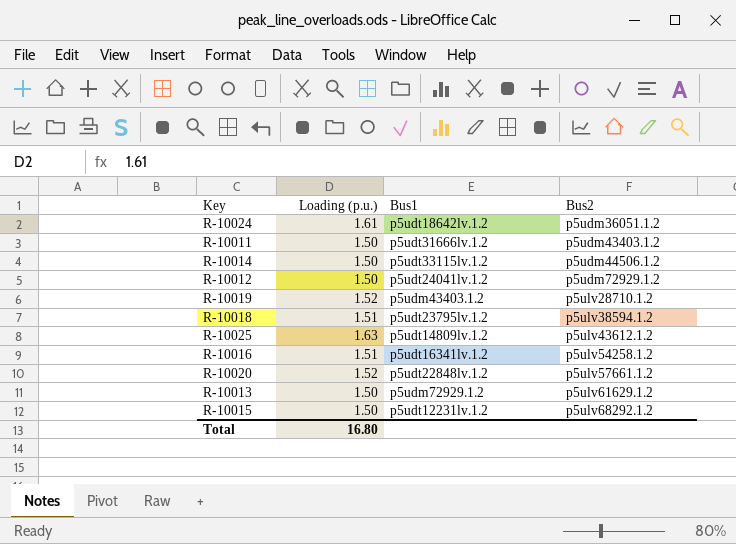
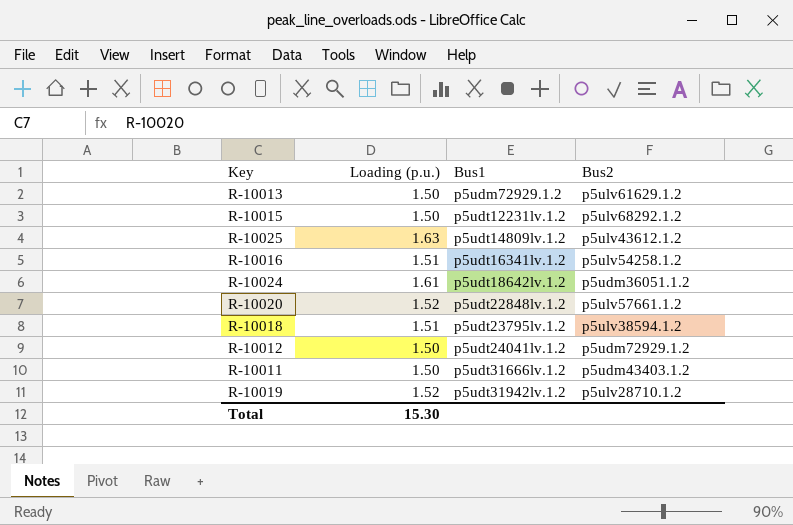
row order: Bus2 ascending -> Bus1 ascending
row R-10014: 1.50 | p5udt33115lv.1.2 | p5udm44506.1.2 -> none
R-10019 | Bus1: p5udm43403.1.2 -> p5udt31942lv.1.2
Total | Loading (p.u.): 16.80 -> 15.30

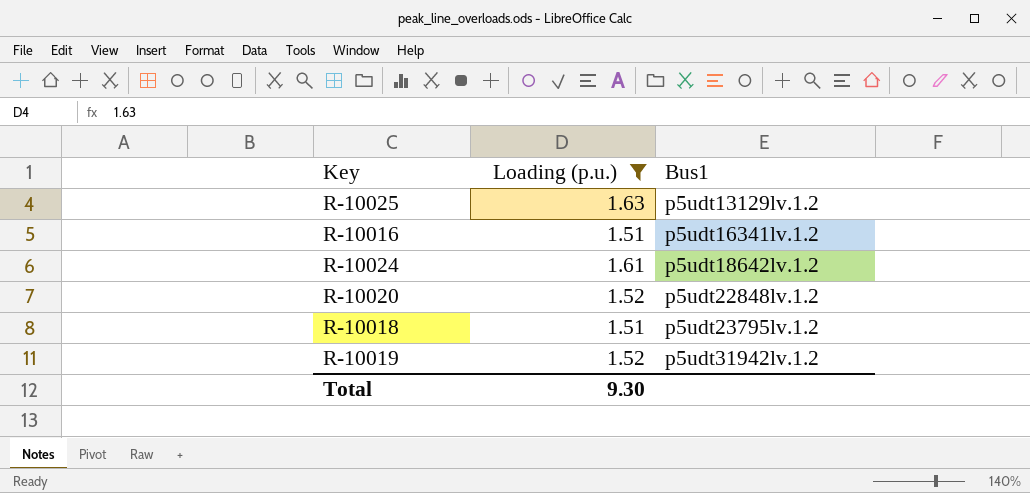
filter: none -> Loading (p.u.) != 1.50
column Bus2 | position: 4 -> none
R-10025 | Bus1: p5udt14809lv.1.2 -> p5udt13129lv.1.2
Total | Loading (p.u.): 15.30 -> 9.30

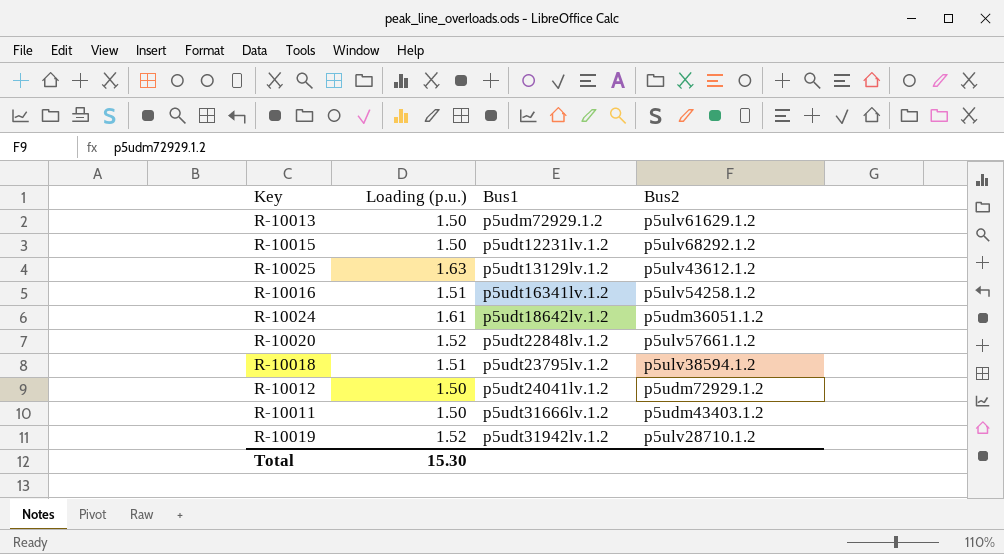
filter: Loading (p.u.) != 1.50 -> none
column Bus2 | position: none -> 4
Total | Loading (p.u.): 9.30 -> 15.30

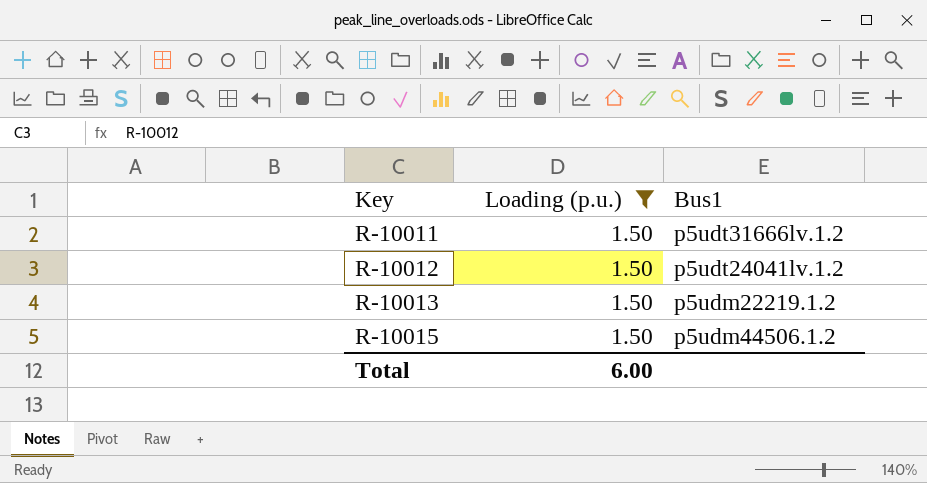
filter: none -> Loading (p.u.) = 1.50
row order: Bus1 ascending -> Key ascending
column Bus2 | position: 4 -> none
R-10013 | Bus1: p5udm72929.1.2 -> p5udm22219.1.2
R-10015 | Bus1: p5udt12231lv.1.2 -> p5udm44506.1.2
Total | Loading (p.u.): 15.30 -> 6.00

